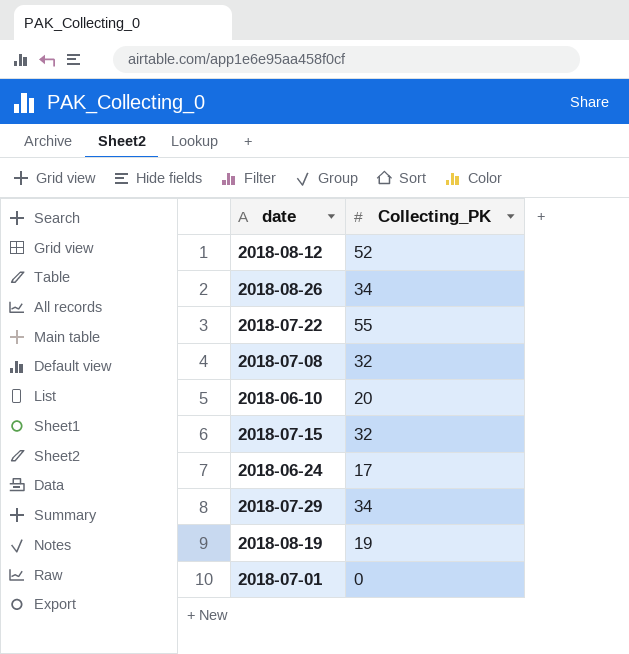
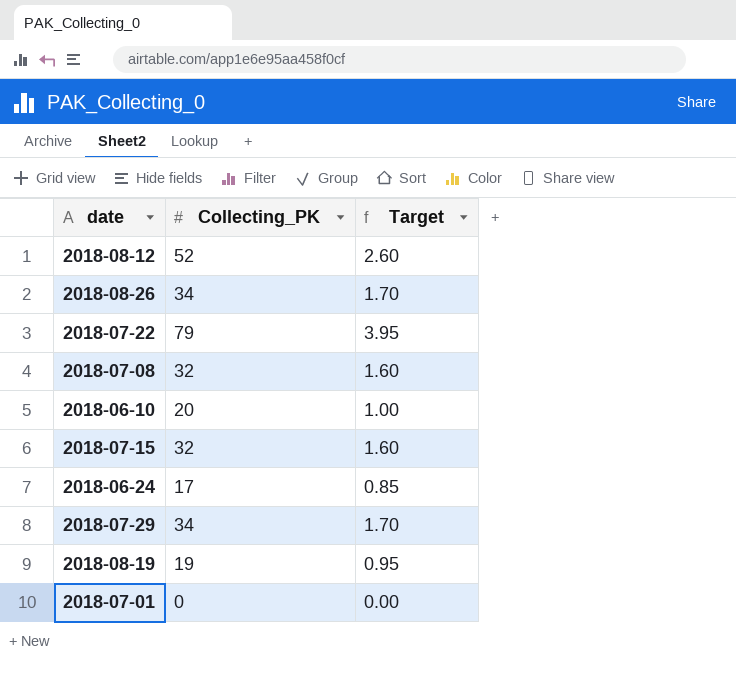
column Target | formula: none -> [Collecting_PK] * 0.05
2018-07-22 | Collecting_PK: 55 -> 79

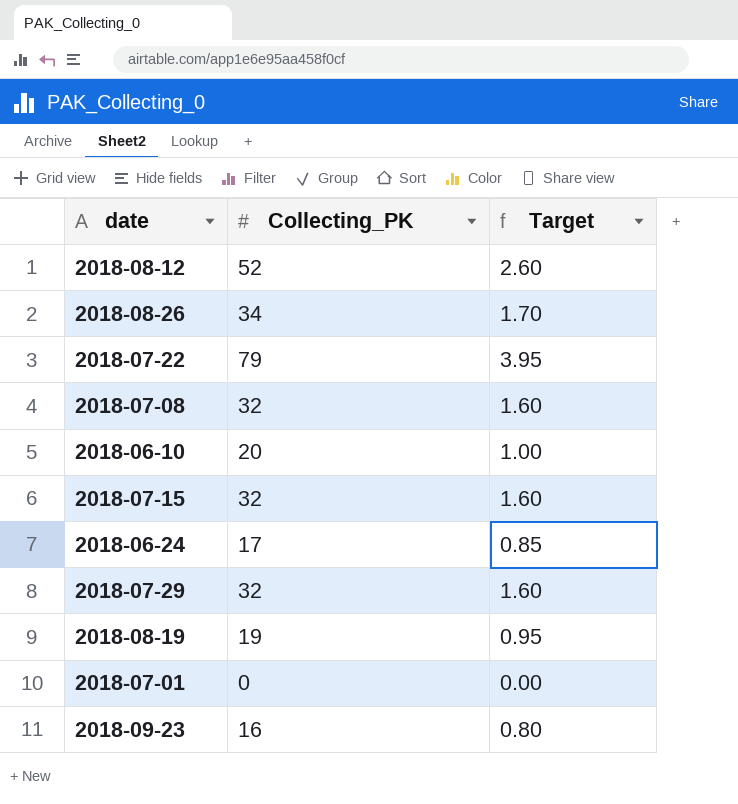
2018-07-29 | Collecting_PK: 34 -> 32
2018-07-29 | Target: 1.70 -> 1.60
row 2018-09-23: none -> 16 | 0.80

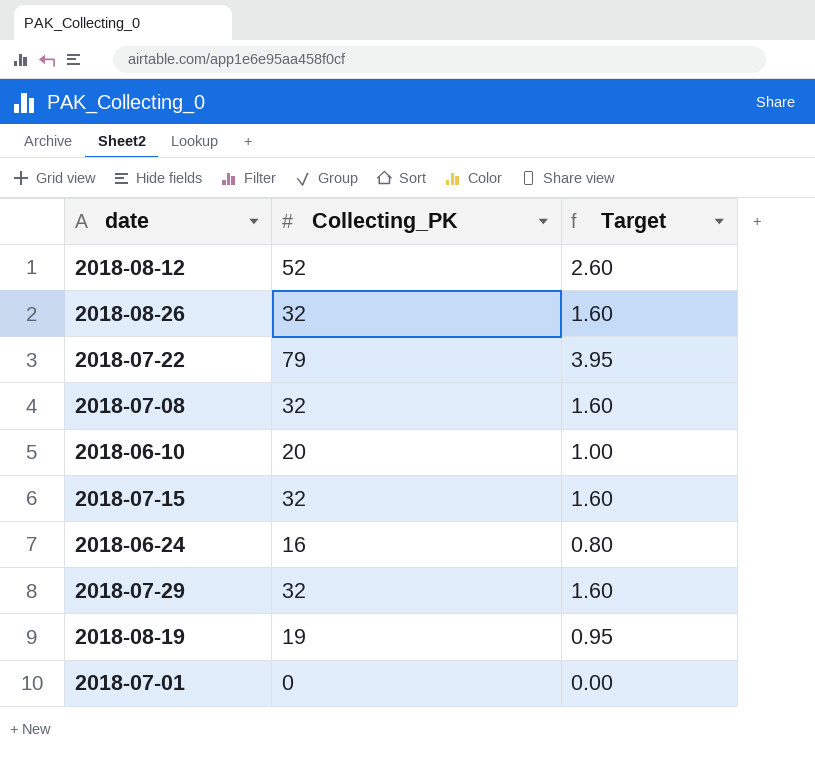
row 2018-09-23: 16 | 0.80 -> none
2018-08-26 | Collecting_PK: 34 -> 32
2018-08-26 | Target: 1.70 -> 1.60
2018-06-24 | Collecting_PK: 17 -> 16
2018-06-24 | Target: 0.85 -> 0.80

